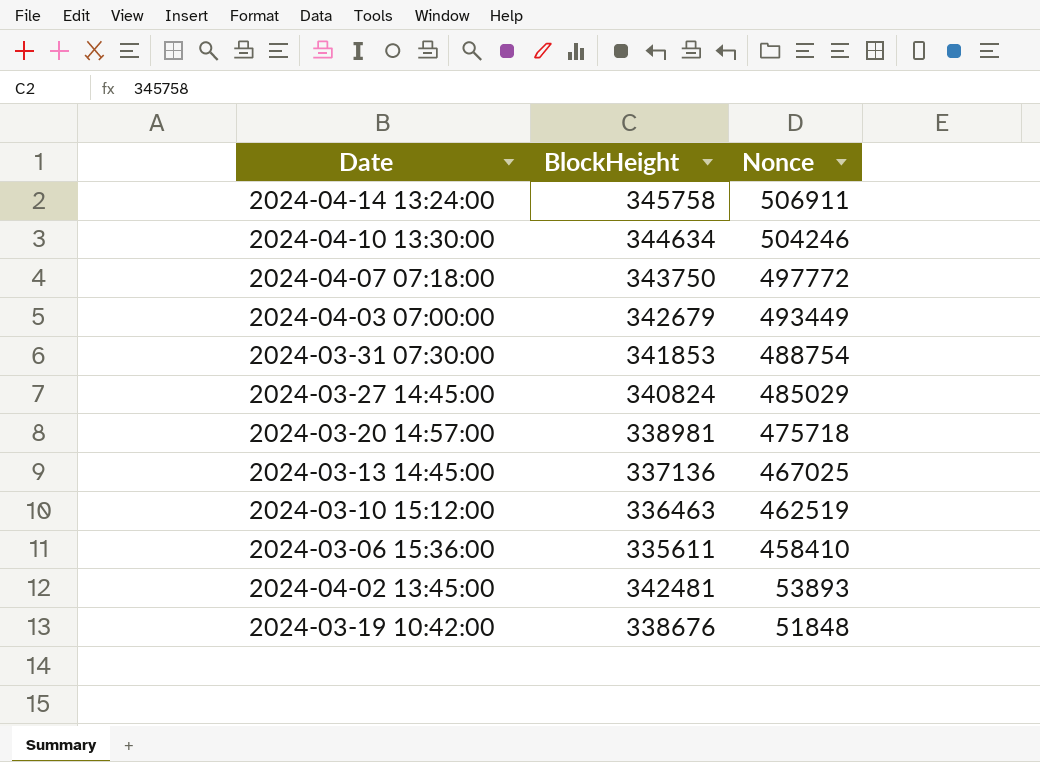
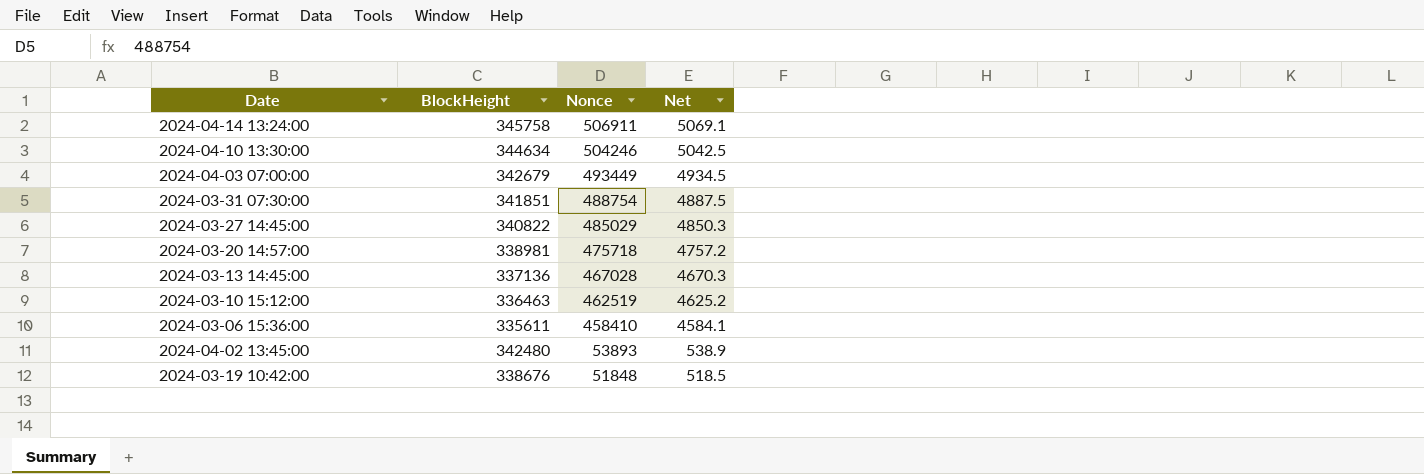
column Net | formula: none -> [Nonce] * 0.01
row 2024-04-07 07:18:00: 343750 | 497772 -> none
2024-03-31 07:30:00 | BlockHeight: 341853 -> 341851
2024-03-27 14:45:00 | BlockHeight: 340824 -> 340822
2024-03-13 14:45:00 | Nonce: 467025 -> 467028
2024-04-02 13:45:00 | BlockHeight: 342481 -> 342480

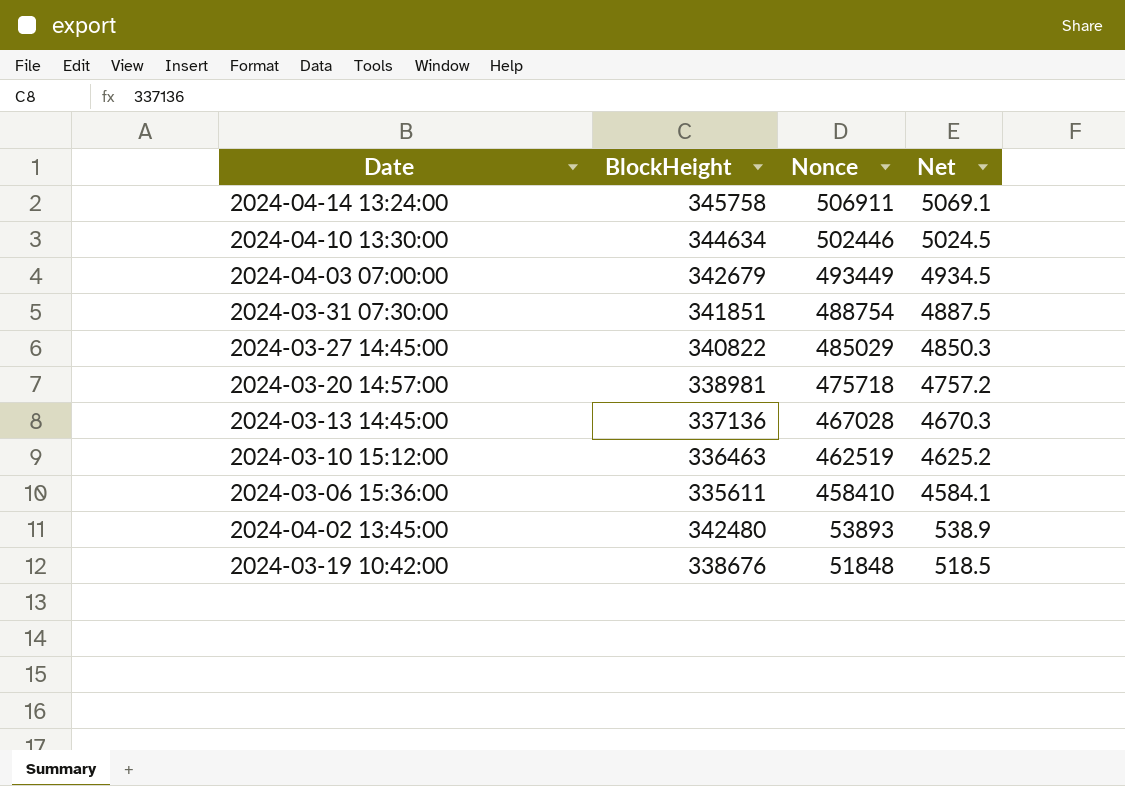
2024-04-10 13:30:00 | Nonce: 504246 -> 502446
2024-04-10 13:30:00 | Net: 5042.5 -> 5024.5

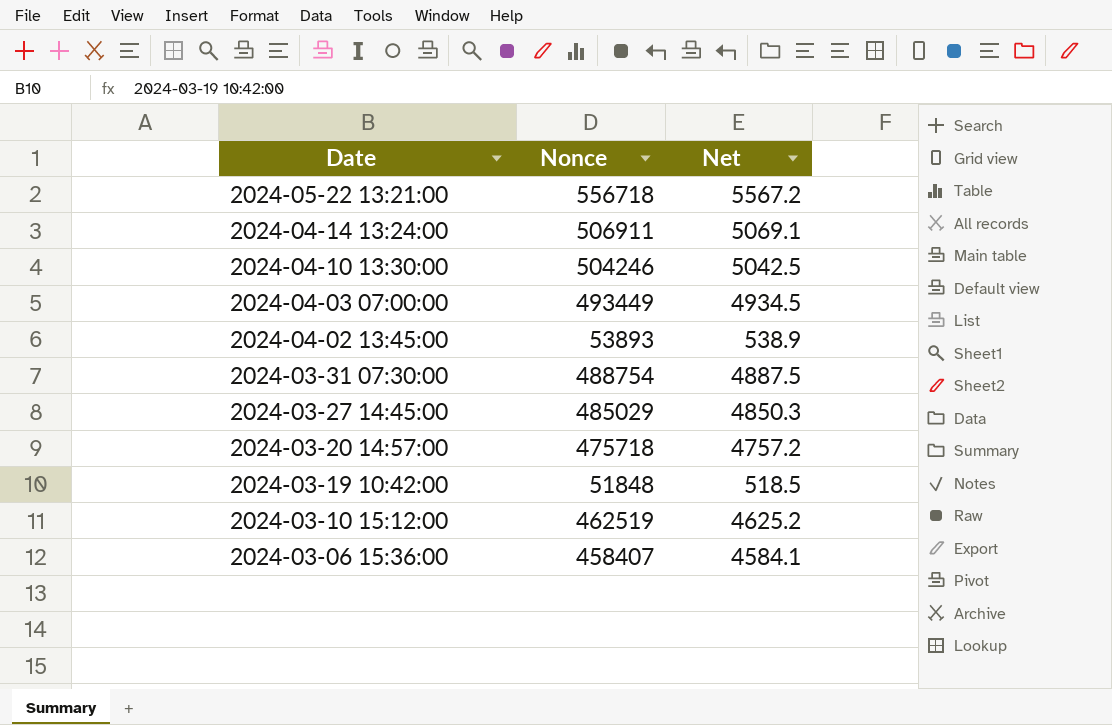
row order: Nonce descending -> Date descending
column BlockHeight | position: 2 -> none
row 2024-03-13 14:45:00: 337136 | 467028 | 4670.3 -> none
row 2024-05-22 13:21:00: none -> 556718 | 5567.2
2024-04-10 13:30:00 | Nonce: 502446 -> 504246
2024-04-10 13:30:00 | Net: 5024.5 -> 5042.5
2024-03-06 15:36:00 | Nonce: 458410 -> 458407

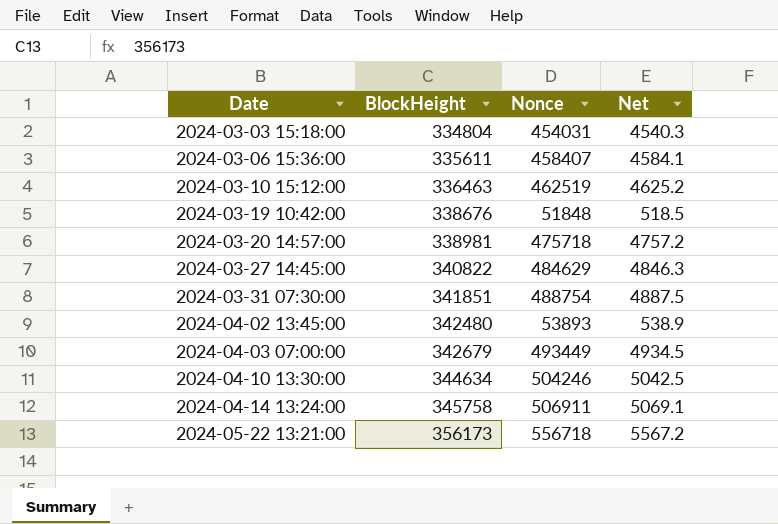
row order: Date descending -> Date ascending
column BlockHeight | position: none -> 2
row 2024-03-03 15:18:00: none -> 334804 | 454031 | 4540.3
2024-03-27 14:45:00 | Nonce: 485029 -> 484629
2024-03-27 14:45:00 | Net: 4850.3 -> 4846.3

